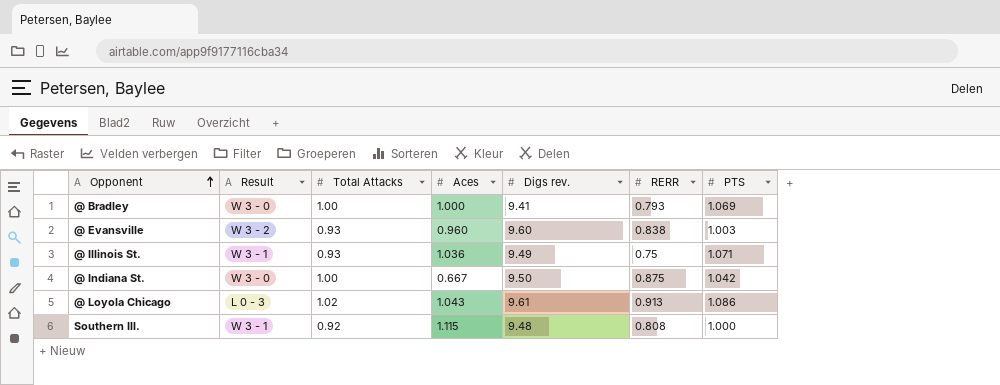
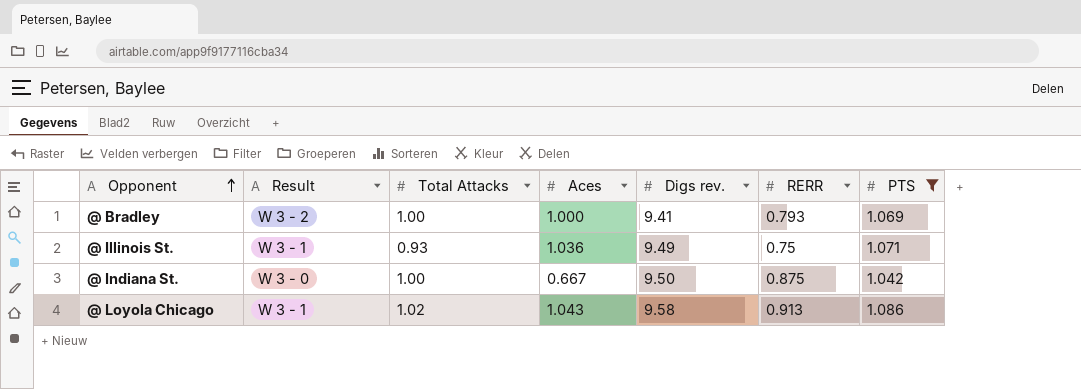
filter: none -> PTS >= 1.042
@ Bradley | Result: W 3 - 0 -> W 3 - 2
@ Loyola Chicago | Result: L 0 - 3 -> W 3 - 1
@ Loyola Chicago | Digs rev.: 9.61 -> 9.58

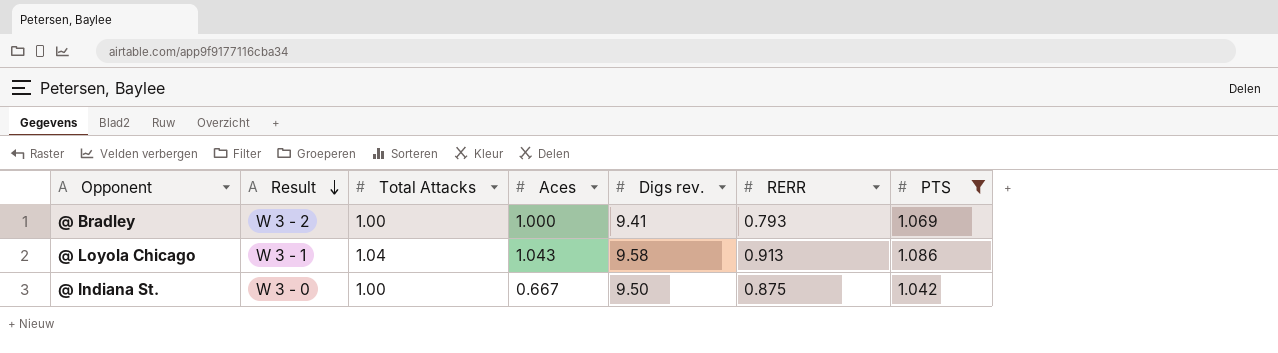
row order: Opponent ascending -> Result descending
row @ Illinois St.: W 3 - 1 | 0.93 | 1.036 | 9.49 | 0.75 | 1.071 -> none
@ Loyola Chicago | Total Attacks: 1.02 -> 1.04

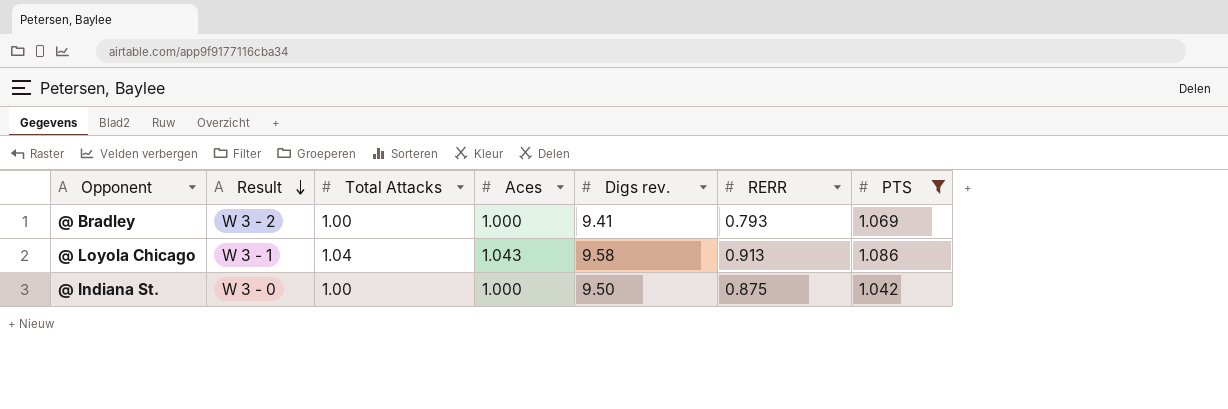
@ Indiana St. | Aces: 0.667 -> 1.000

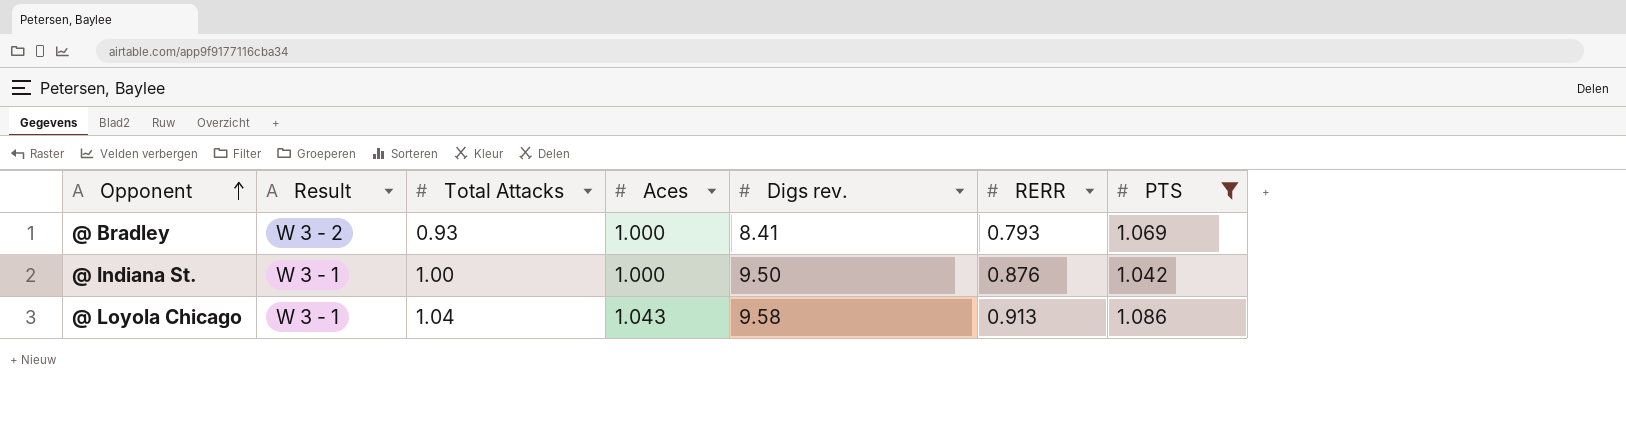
row order: Result descending -> Opponent ascending
@ Bradley | Total Attacks: 1.00 -> 0.93
@ Bradley | Digs rev.: 9.41 -> 8.41
@ Indiana St. | Result: W 3 - 0 -> W 3 - 1
@ Indiana St. | RERR: 0.875 -> 0.876

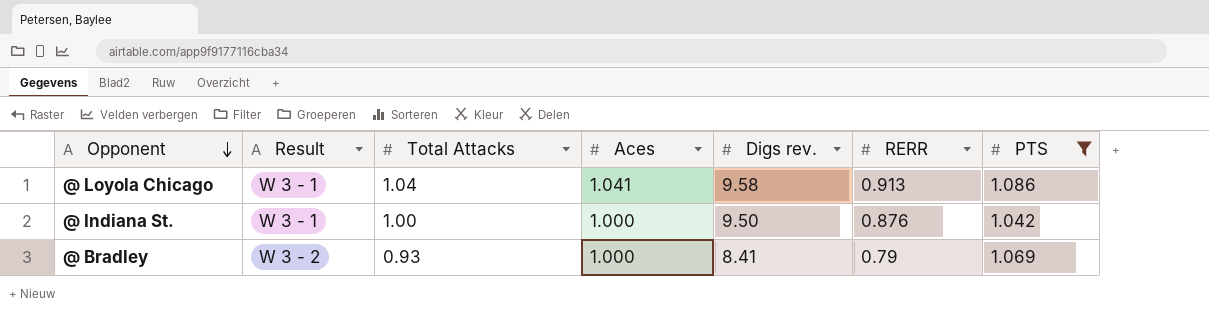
row order: Opponent ascending -> Opponent descending
@ Loyola Chicago | Aces: 1.043 -> 1.041
@ Bradley | RERR: 0.793 -> 0.79

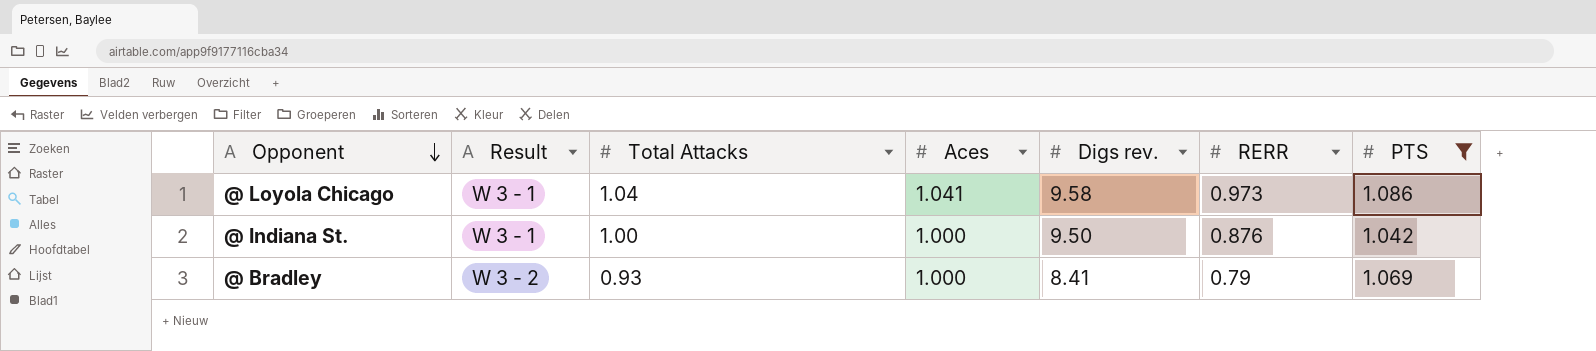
@ Loyola Chicago | RERR: 0.913 -> 0.973

